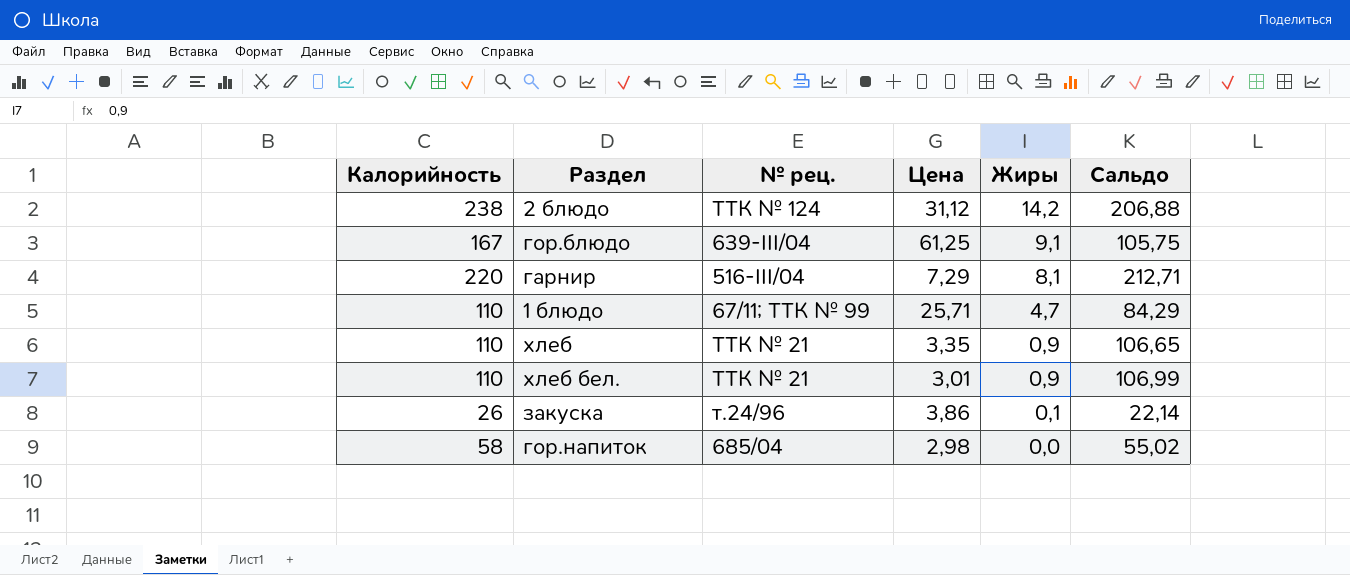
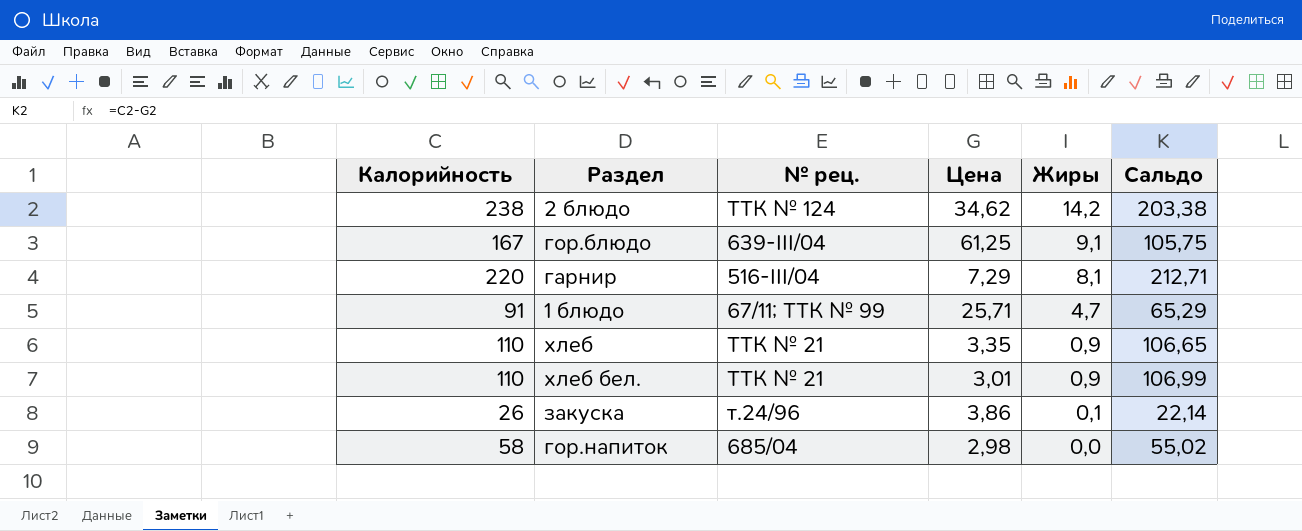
2 блюдо | Цена: 31,12 -> 34,62
2 блюдо | Сальдо: 206,88 -> 203,38
1 блюдо | Калорийность: 110 -> 91
1 блюдо | Сальдо: 84,29 -> 65,29

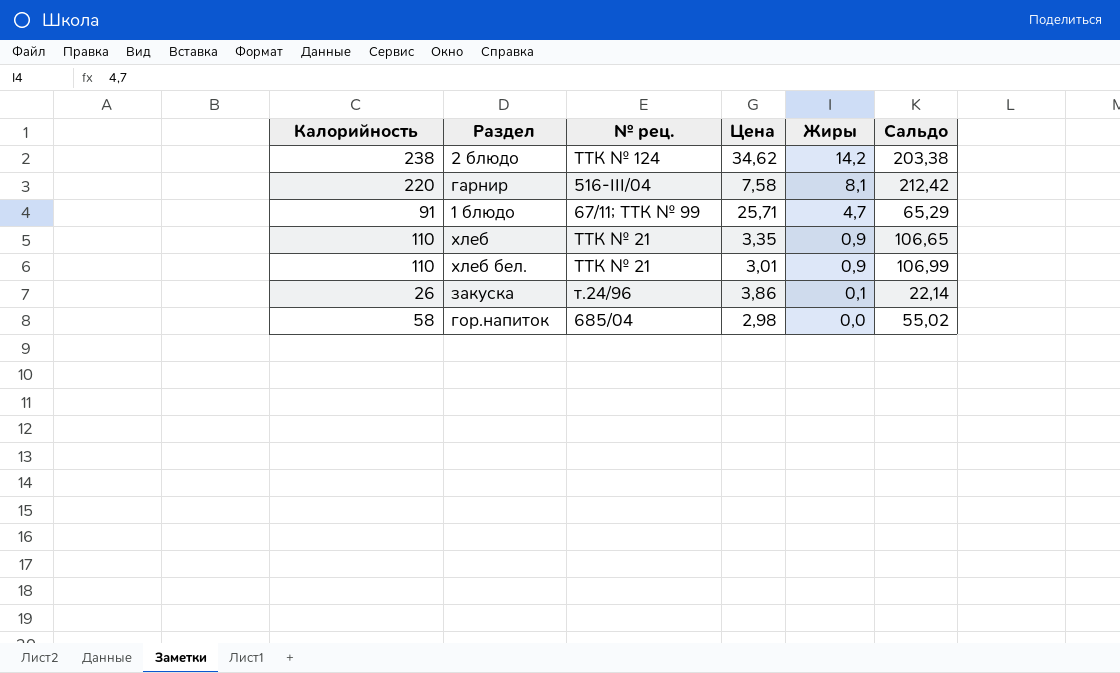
row гор.блюдо: 167 | 639-III/04 | 61,25 | 9,1 | 105,75 -> none
гарнир | Цена: 7,29 -> 7,58
гарнир | Сальдо: 212,71 -> 212,42

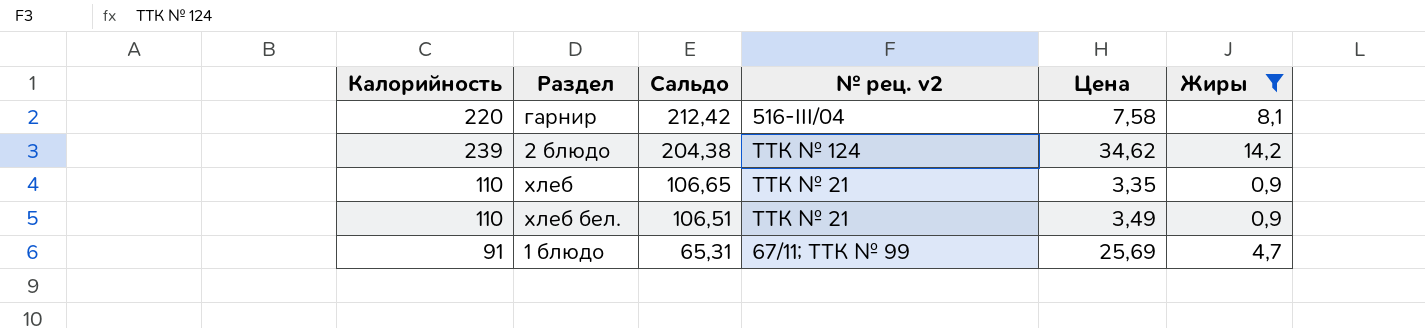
filter: none -> Жиры >= 0,9
row order: Жиры descending -> Сальдо descending
column Сальдо | position: 6 -> 3
column name: № рец. -> № рец. v2
2 блюдо | Калорийность: 238 -> 239
2 блюдо | Сальдо: 203,38 -> 204,38
хлеб бел. | Сальдо: 106,99 -> 106,51
хлеб бел. | Цена: 3,01 -> 3,49
1 блюдо | Сальдо: 65,29 -> 65,31
1 блюдо | Цена: 25,71 -> 25,69

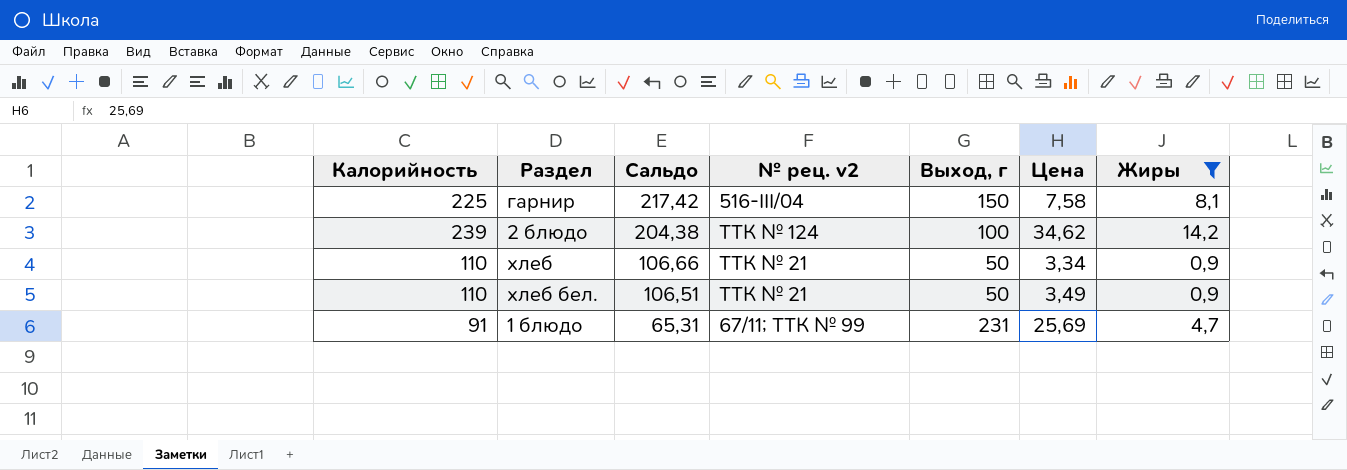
column Выход, г | position: none -> 5
гарнир | Калорийность: 220 -> 225
гарнир | Сальдо: 212,42 -> 217,42
хлеб | Сальдо: 106,65 -> 106,66
хлеб | Цена: 3,35 -> 3,34

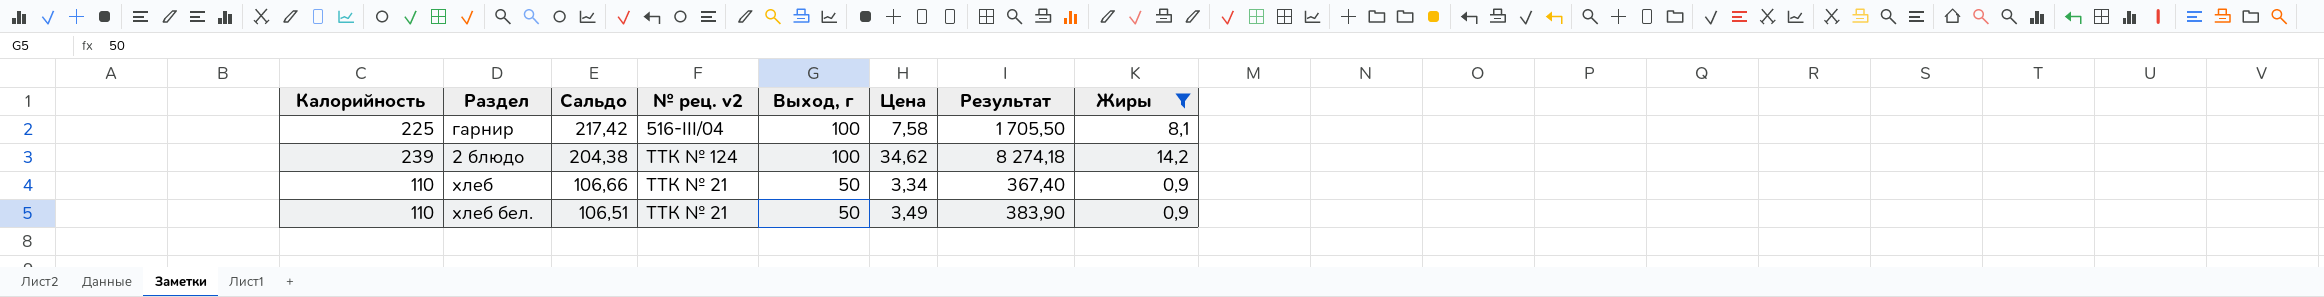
column Результат | formula: none -> [Калорийность] * [Цена]
row 1 блюдо: 91 | 65,31 | 67/11; ТТК № 99 | 231 | 25,69 | 4,7 -> none
гарнир | Выход, г: 150 -> 100

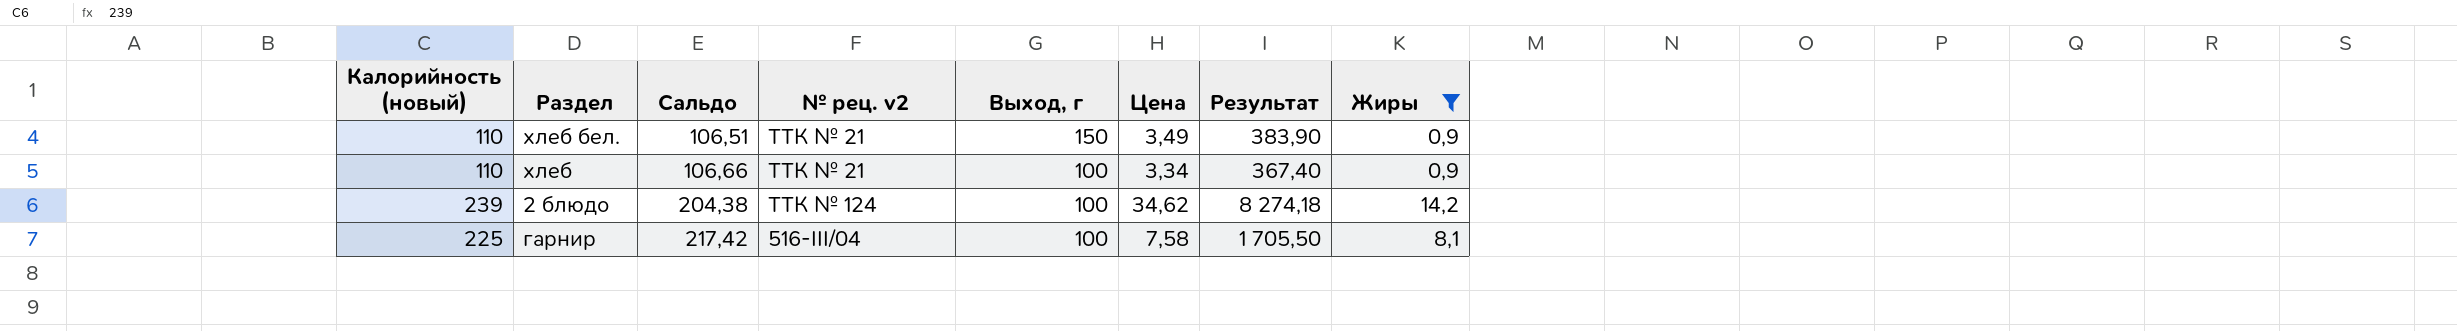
row order: Сальдо descending -> Сальдо ascending
column name: Калорийность -> Калорийность (новый)
хлеб бел. | Выход, г: 50 -> 150
хлеб | Выход, г: 50 -> 100

